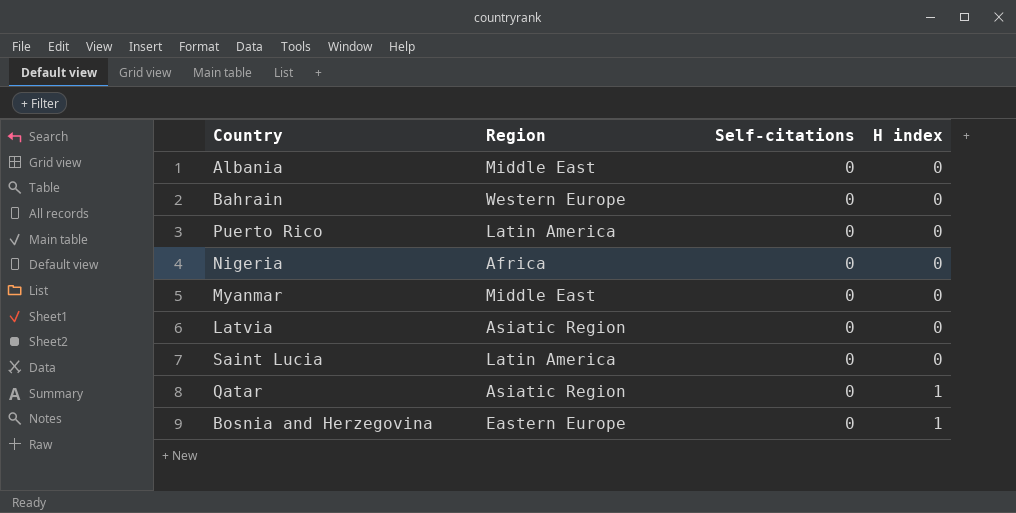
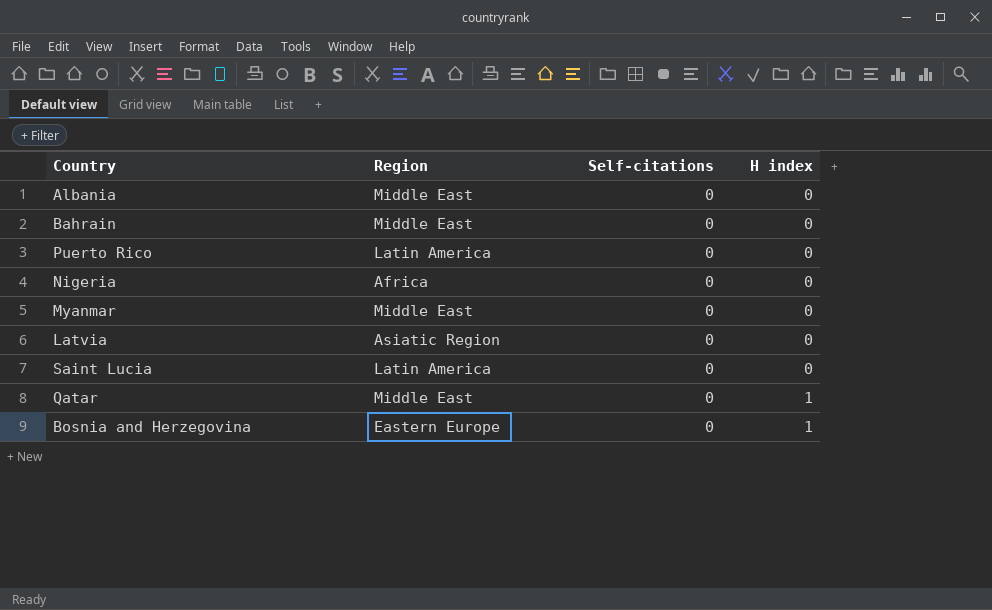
Bahrain | Region: Western Europe -> Middle East
Qatar | Region: Asiatic Region -> Middle East

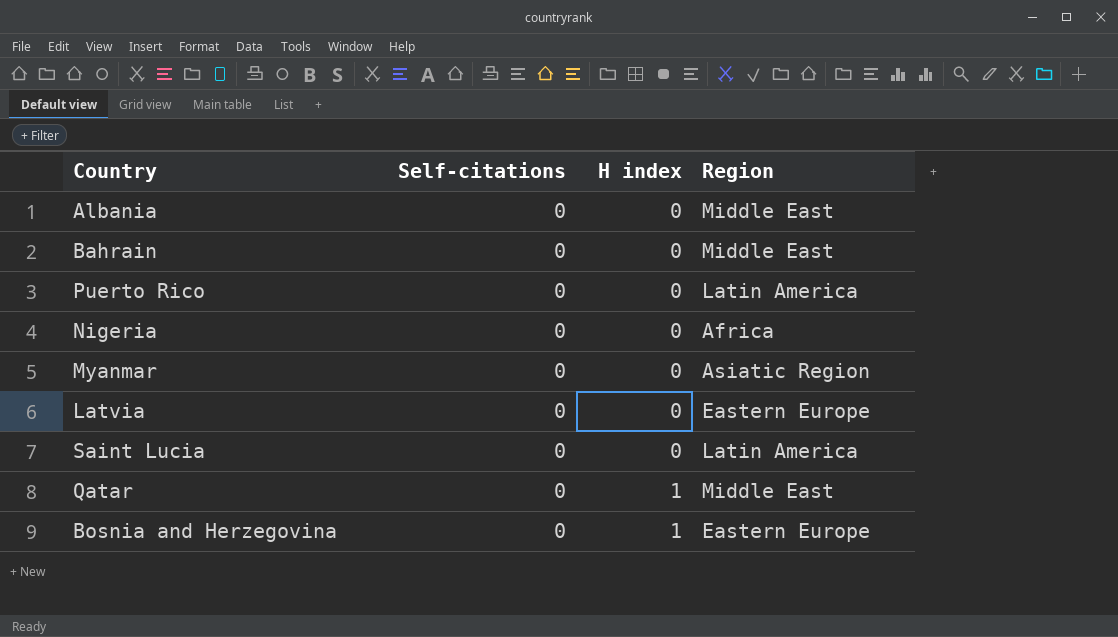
column Region | position: 2 -> 4
Myanmar | Region: Middle East -> Asiatic Region
Latvia | Region: Asiatic Region -> Eastern Europe

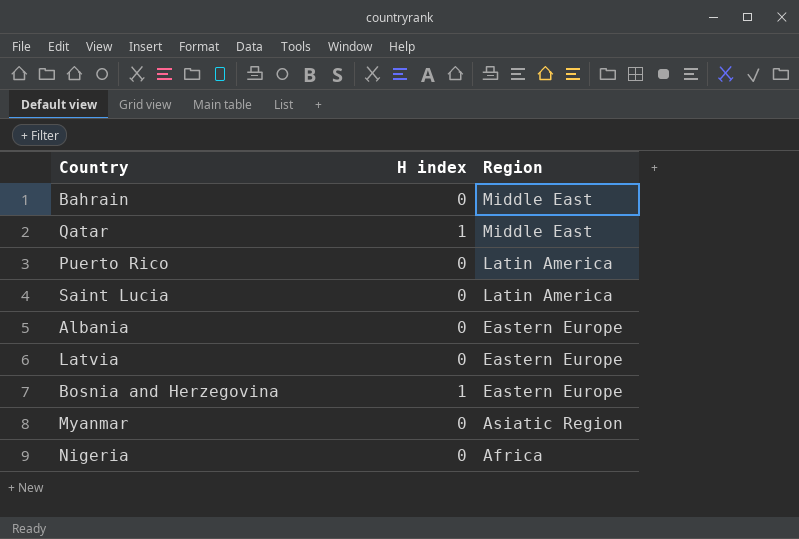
row order: H index ascending -> Region descending
column Self-citations | position: 2 -> none
Albania | Region: Middle East -> Eastern Europe

